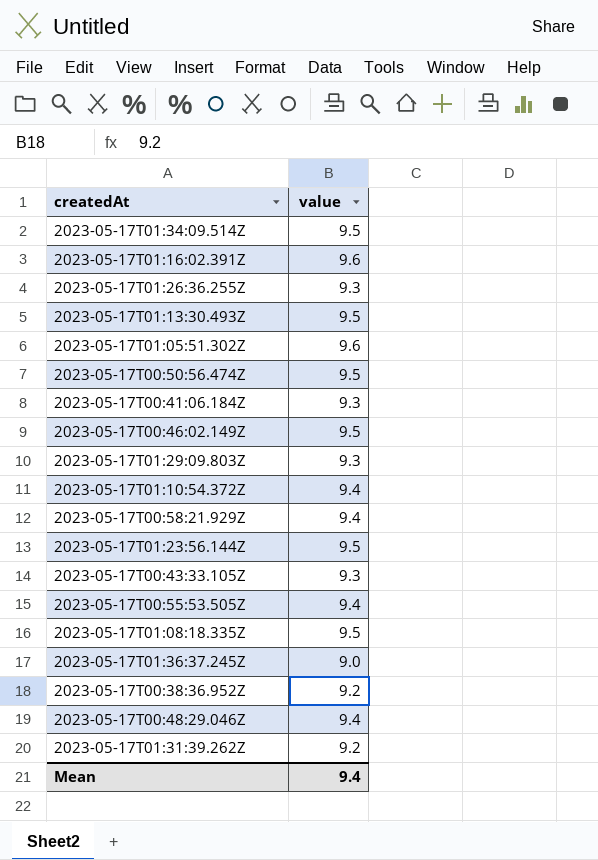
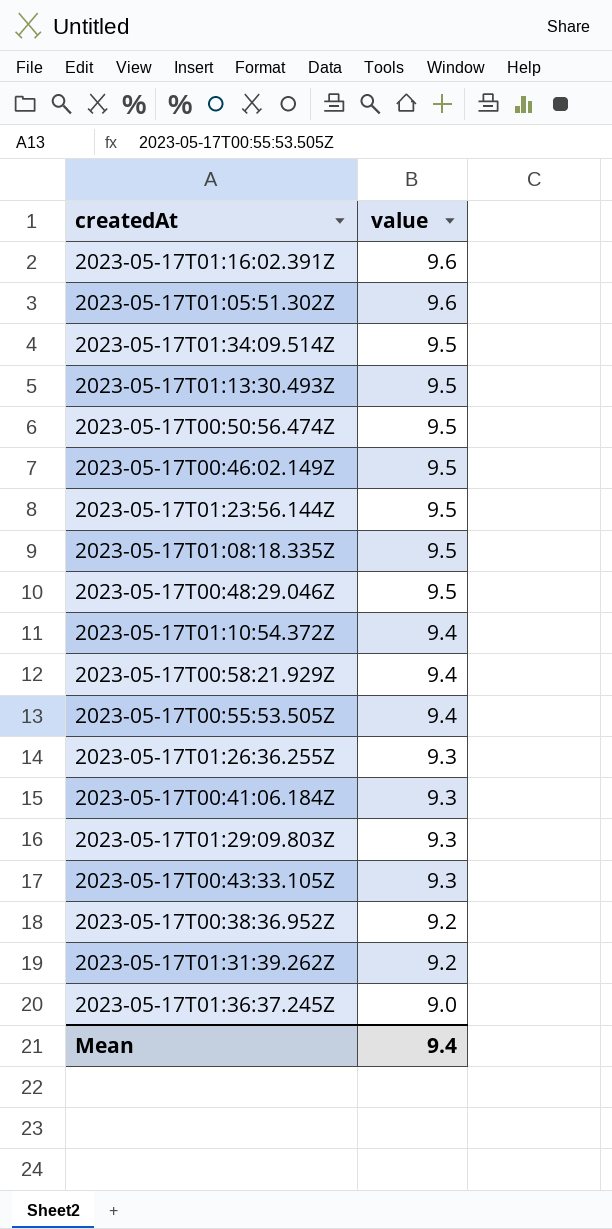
row order: none -> value descending
2023-05-17T00:48:29.046Z | value: 9.4 -> 9.5

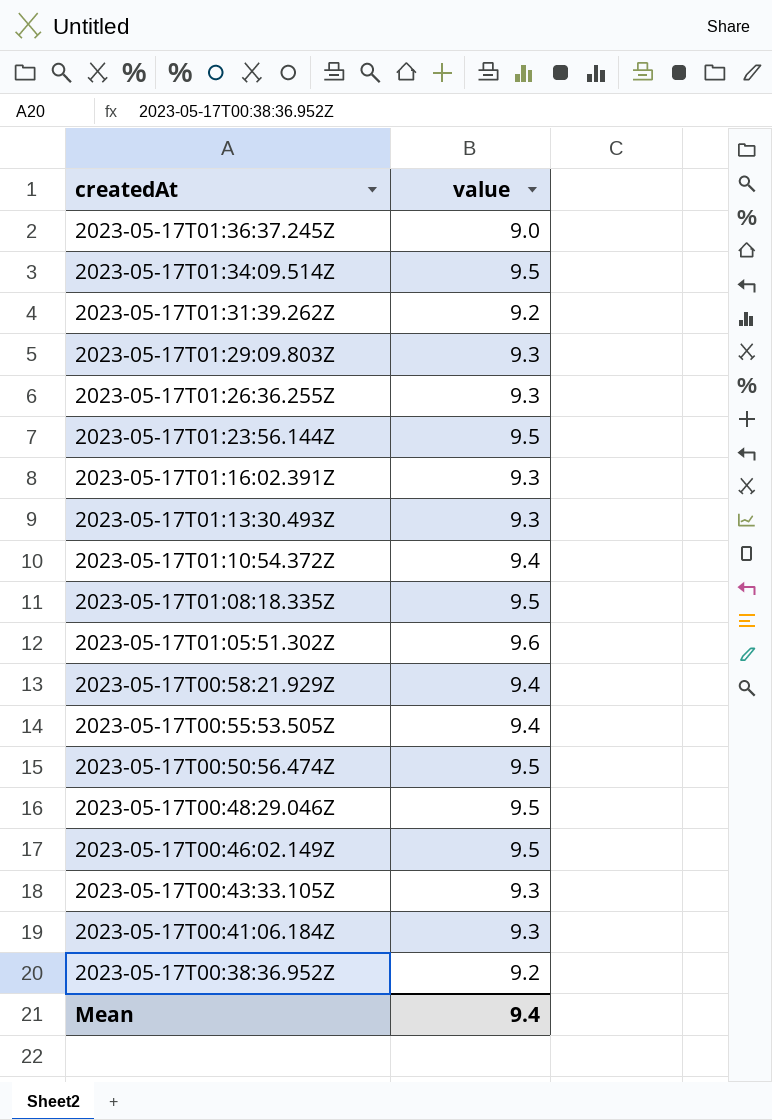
row order: value descending -> createdAt descending
2023-05-17T01:16:02.391Z | value: 9.6 -> 9.3
2023-05-17T01:13:30.493Z | value: 9.5 -> 9.3

